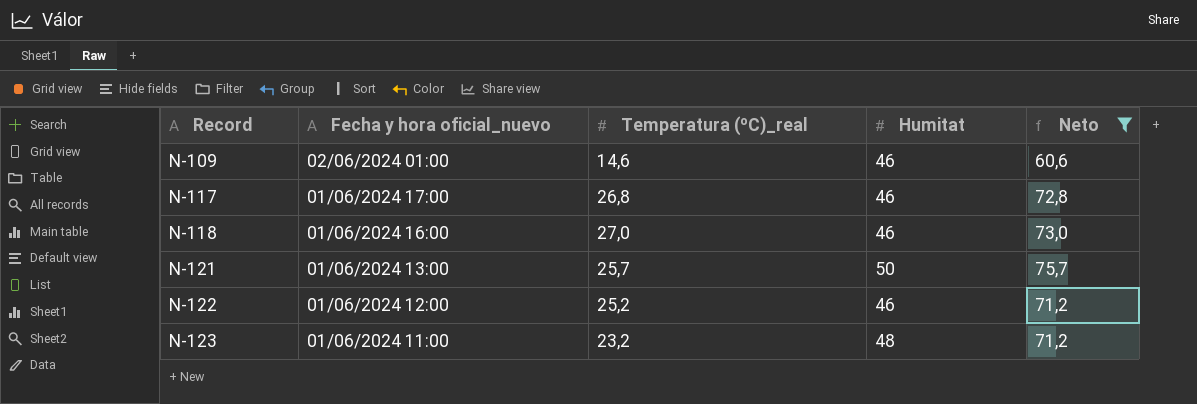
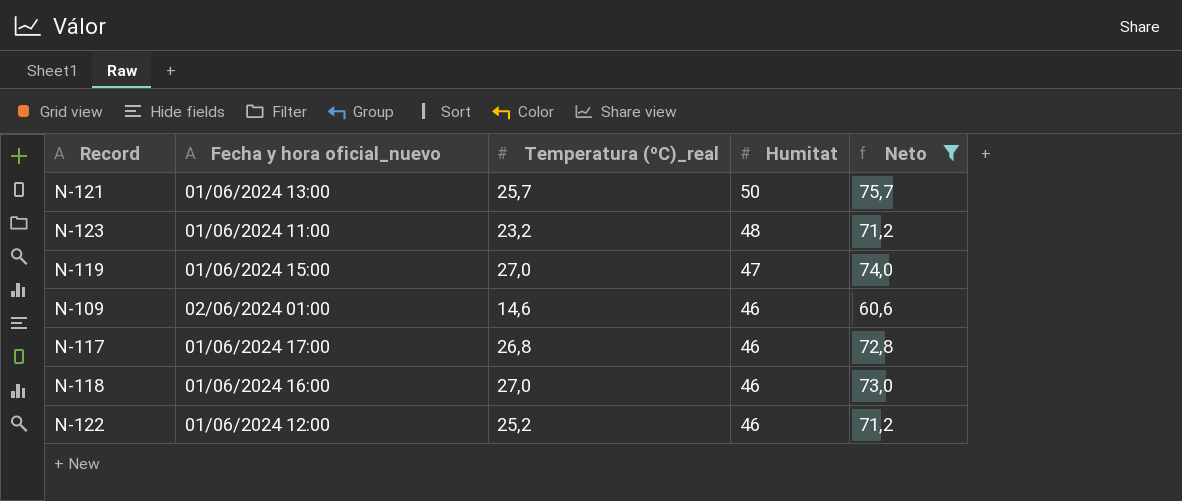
row order: Record ascending -> Humitat descending
row N-119: none -> 01/06/2024 15:00 | 27,0 | 47 | 74,0

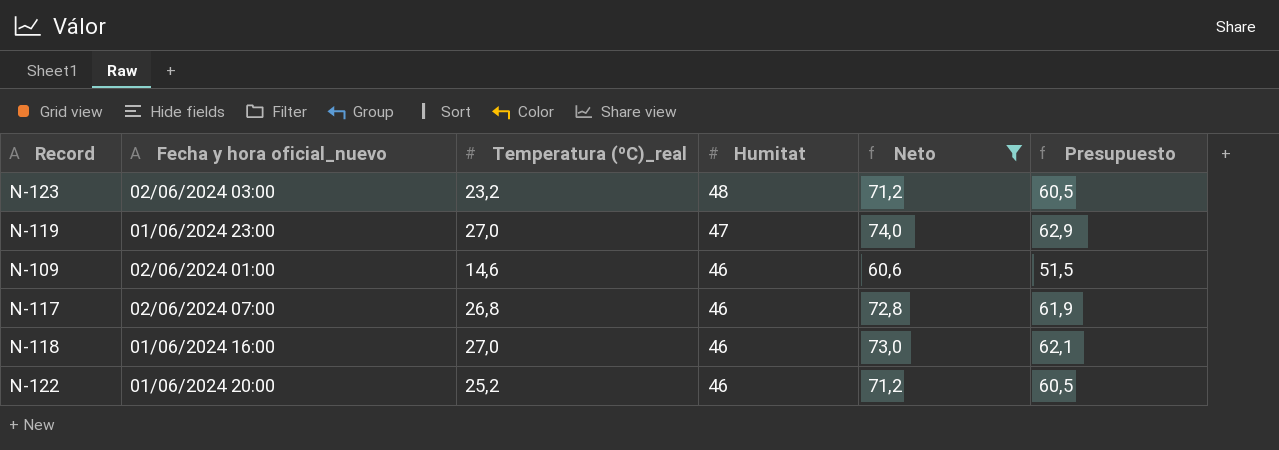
column Presupuesto | formula: none -> [Neto] * 0,85
row N-121: 01/06/2024 13:00 | 25,7 | 50 | 75,7 -> none
N-123 | Fecha y hora oficial_nuevo: 01/06/2024 11:00 -> 02/06/2024 03:00
N-119 | Fecha y hora oficial_nuevo: 01/06/2024 15:00 -> 01/06/2024 23:00
N-117 | Fecha y hora oficial_nuevo: 01/06/2024 17:00 -> 02/06/2024 07:00
N-122 | Fecha y hora oficial_nuevo: 01/06/2024 12:00 -> 01/06/2024 20:00

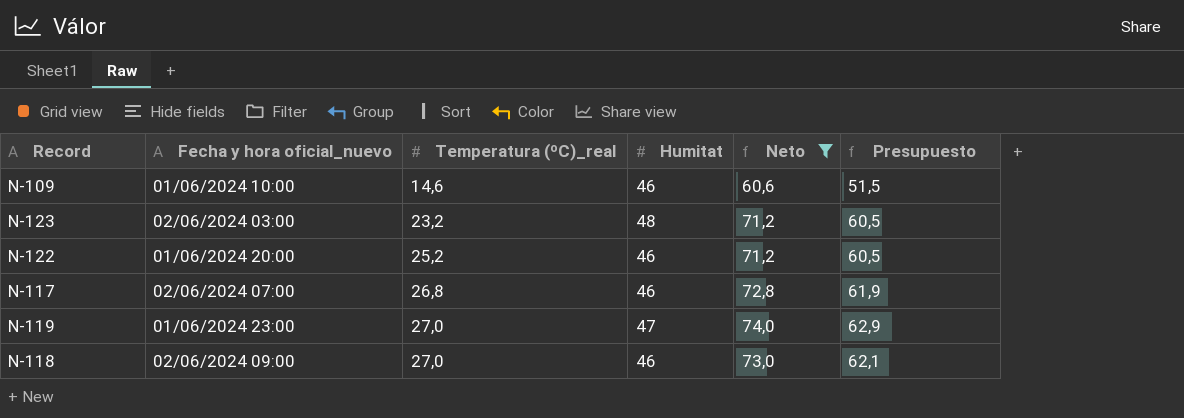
row order: Humitat descending -> Temperatura (ºC)_real ascending
N-109 | Fecha y hora oficial_nuevo: 02/06/2024 01:00 -> 01/06/2024 10:00
N-118 | Fecha y hora oficial_nuevo: 01/06/2024 16:00 -> 02/06/2024 09:00

